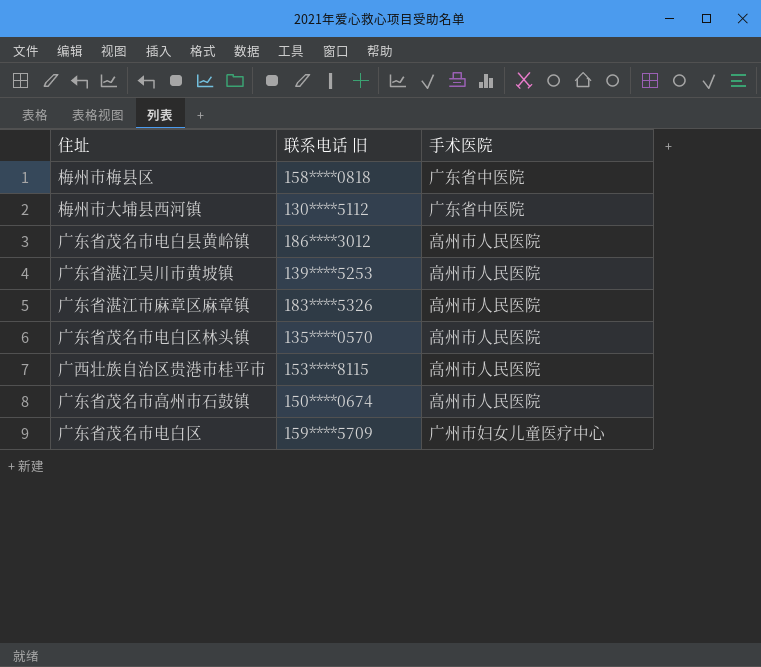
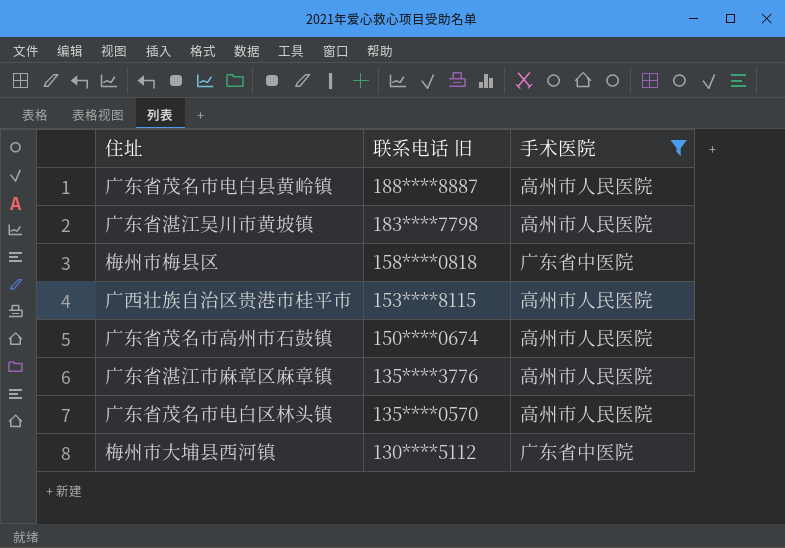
filter: none -> 手术医院 != 广州市妇女儿童医疗中心
row order: none -> 联系电话 旧 descending
广东省茂名市电白县黄岭镇 | 联系电话 旧: 186****3012 -> 188****8887
广东省湛江吴川市黄坡镇 | 联系电话 旧: 139****5253 -> 183****7798
广东省湛江市麻章区麻章镇 | 联系电话 旧: 183****5326 -> 135****3776

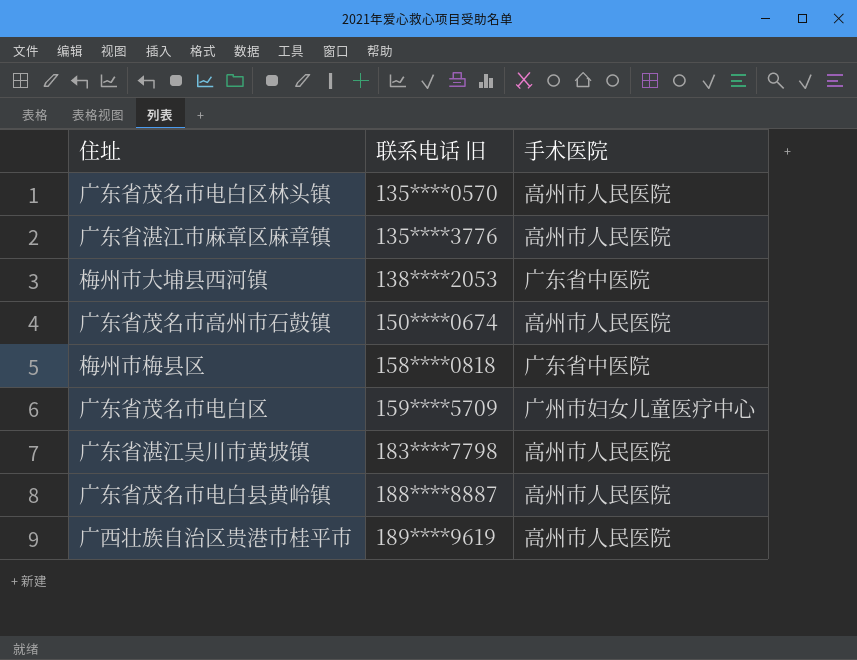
filter: 手术医院 != 广州市妇女儿童医疗中心 -> none
row order: 联系电话 旧 descending -> 联系电话 旧 ascending
梅州市大埔县西河镇 | 联系电话 旧: 130****5112 -> 138****2053
广西壮族自治区贵港市桂平市 | 联系电话 旧: 153****8115 -> 189****9619

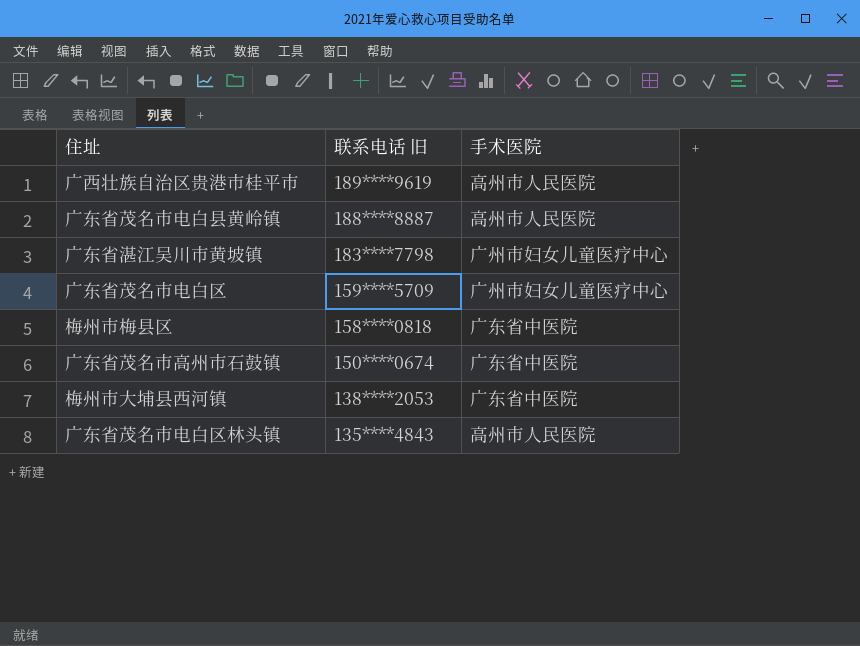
row order: 联系电话 旧 ascending -> 联系电话 旧 descending
row 广东省湛江市麻章区麻章镇: 135****3776 | 高州市人民医院 -> none
广东省湛江吴川市黄坡镇 | 手术医院: 高州市人民医院 -> 广州市妇女儿童医疗中心
广东省茂名市高州市石鼓镇 | 手术医院: 高州市人民医院 -> 广东省中医院
广东省茂名市电白区林头镇 | 联系电话 旧: 135****0570 -> 135****4843

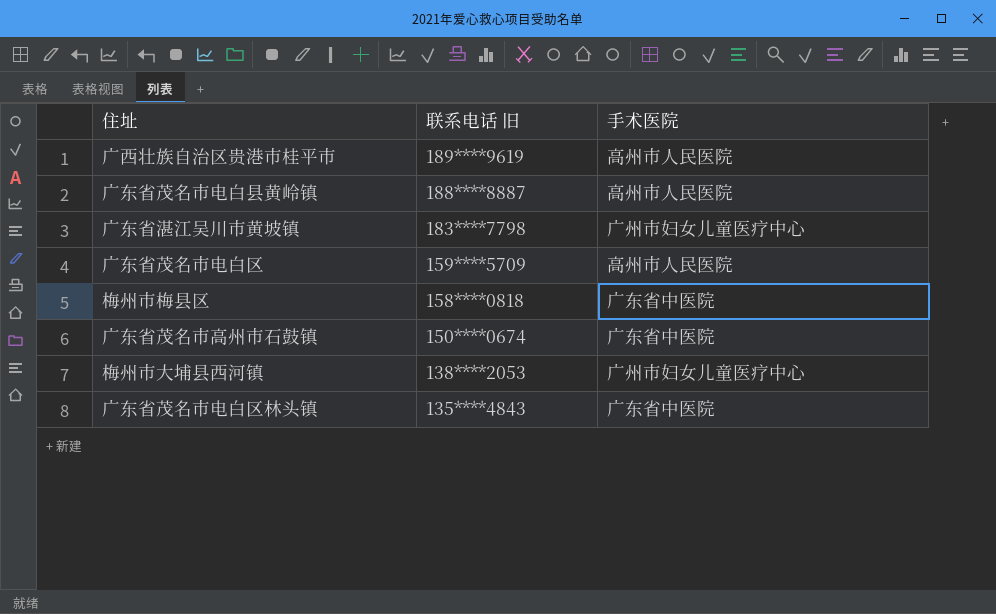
广东省茂名市电白区 | 手术医院: 广州市妇女儿童医疗中心 -> 高州市人民医院
梅州市大埔县西河镇 | 手术医院: 广东省中医院 -> 广州市妇女儿童医疗中心
广东省茂名市电白区林头镇 | 手术医院: 高州市人民医院 -> 广东省中医院

